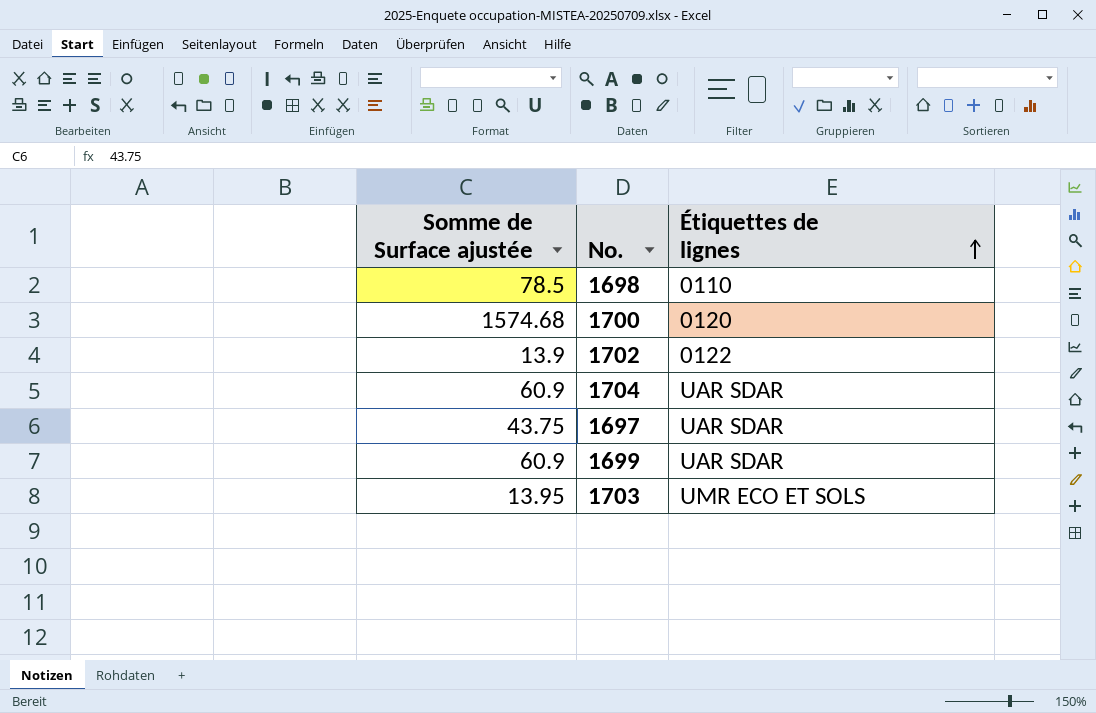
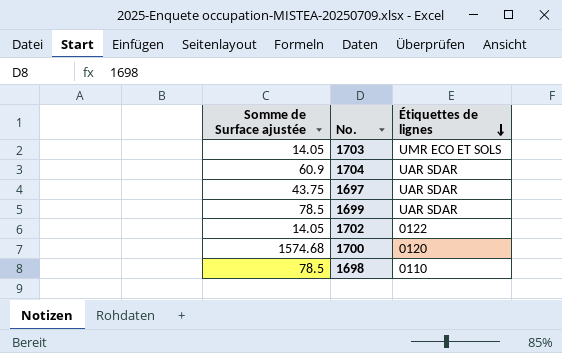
row order: Étiquettes de lignes ascending -> Étiquettes de lignes descending
1703 | Somme de Surface ajustée: 13.95 -> 14.05
1699 | Somme de Surface ajustée: 60.9 -> 78.5
1702 | Somme de Surface ajustée: 13.9 -> 14.05

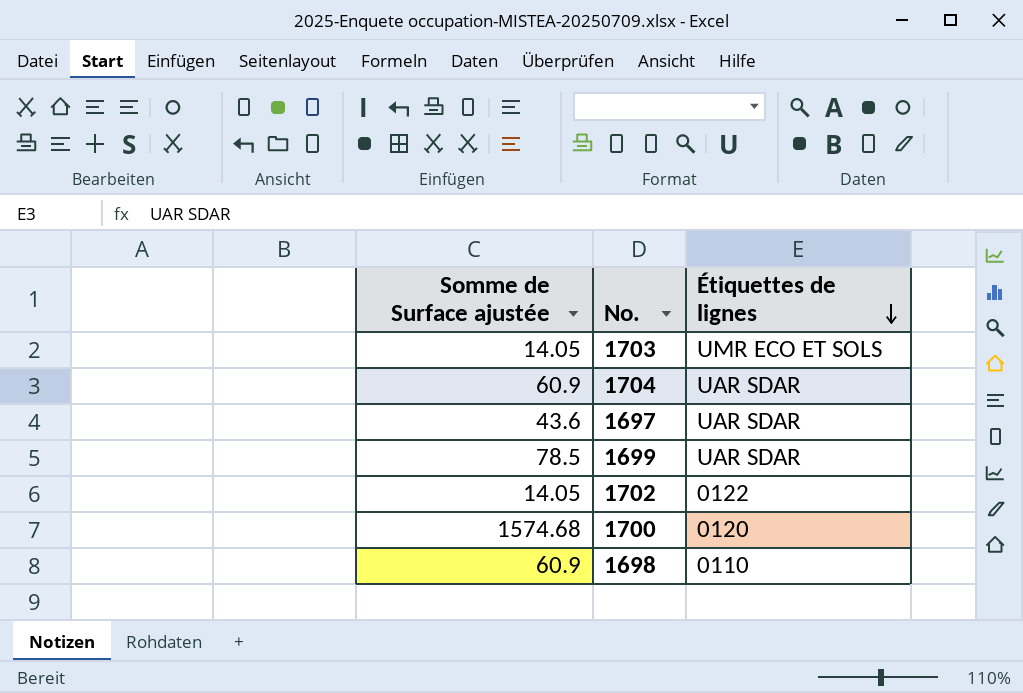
1697 | Somme de Surface ajustée: 43.75 -> 43.6
1698 | Somme de Surface ajustée: 78.5 -> 60.9

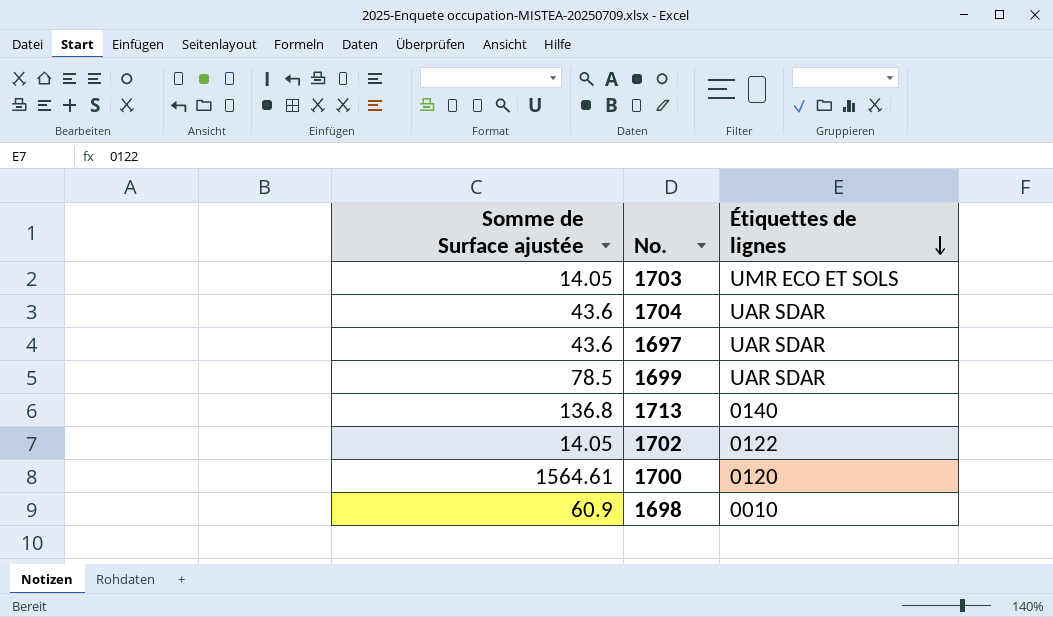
1704 | Somme de Surface ajustée: 60.9 -> 43.6
row 1713: none -> 136.8 | 0140
1700 | Somme de Surface ajustée: 1574.68 -> 1564.61
1698 | Étiquettes de lignes: 0110 -> 0010

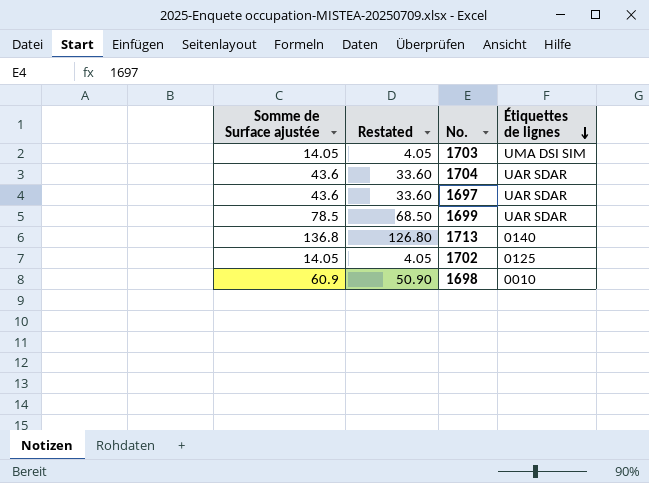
column Restated | formula: none -> [Somme de Surface ajustée] - 10
row 1700: 1564.61 | 0120 -> none
1703 | Étiquettes de lignes: UMR ECO ET SOLS -> UMA DSI SIM
1702 | Étiquettes de lignes: 0122 -> 0125

